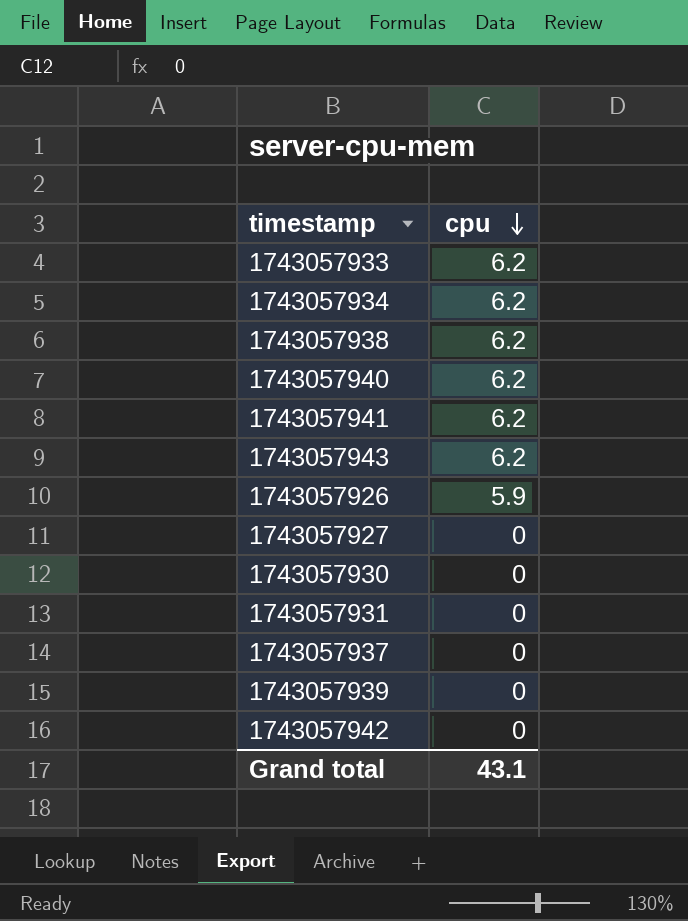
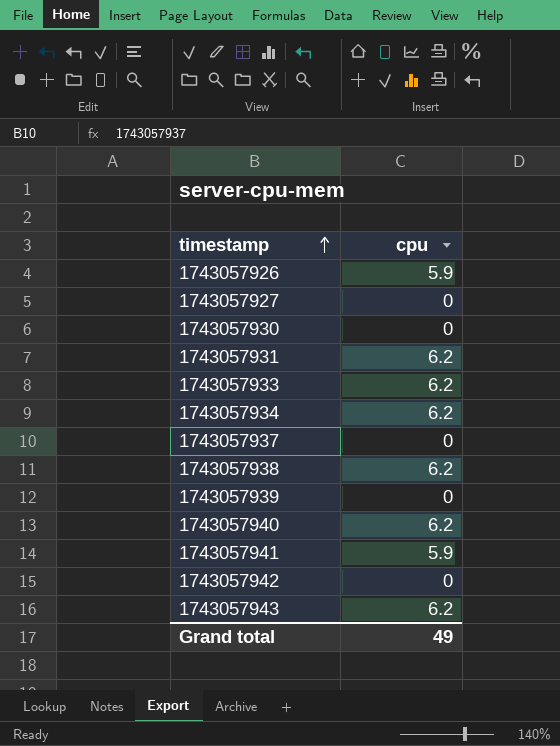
row order: cpu descending -> timestamp ascending
1743057931 | cpu: 0 -> 6.2
1743057941 | cpu: 6.2 -> 5.9
Grand total | cpu: 43.1 -> 49

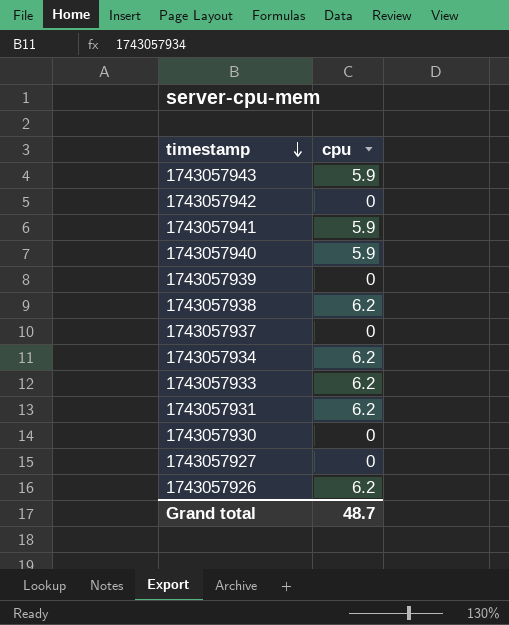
row order: timestamp ascending -> timestamp descending
1743057943 | cpu: 6.2 -> 5.9
1743057940 | cpu: 6.2 -> 5.9
1743057926 | cpu: 5.9 -> 6.2
Grand total | cpu: 49 -> 48.7

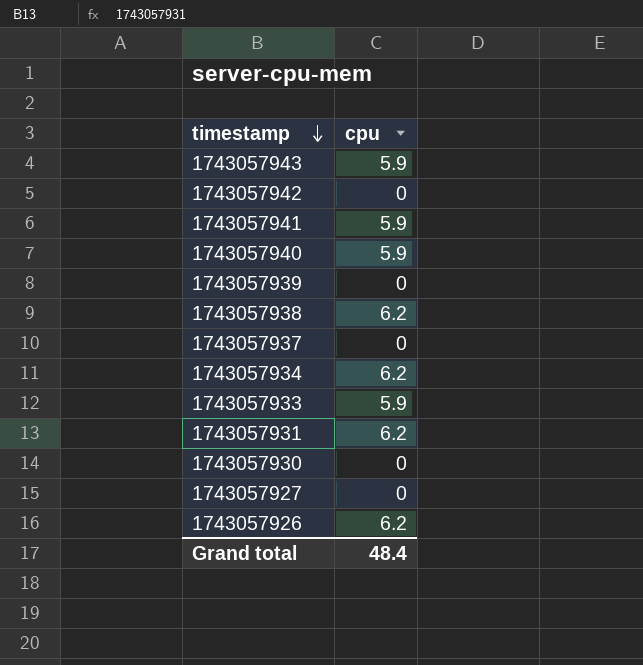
1743057933 | cpu: 6.2 -> 5.9
Grand total | cpu: 48.7 -> 48.4

